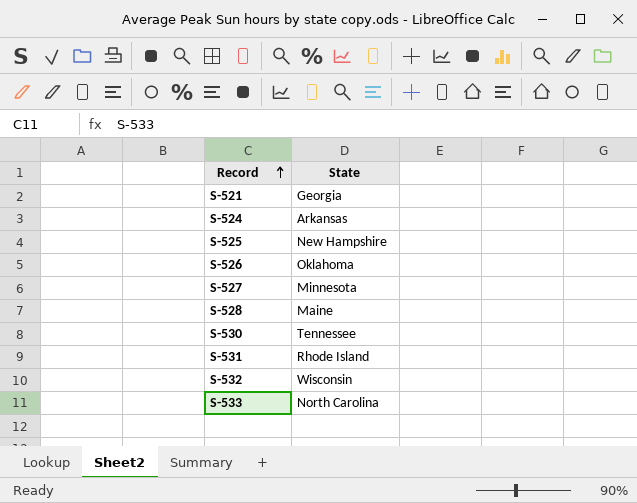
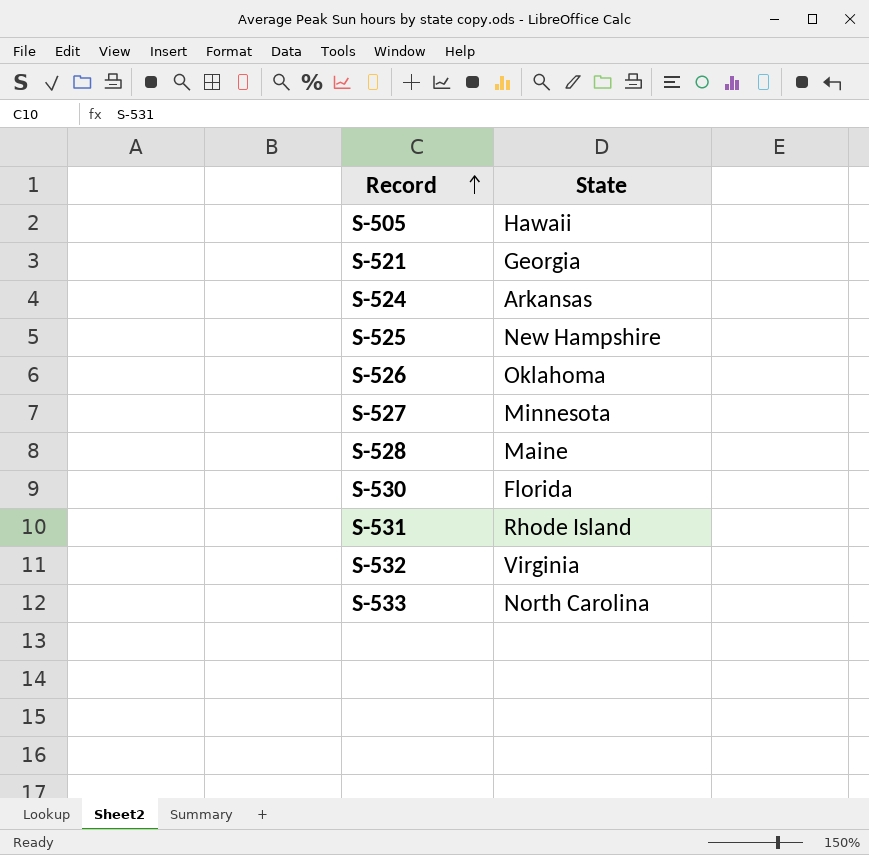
row S-505: none -> Hawaii
S-530 | State: Tennessee -> Florida
S-532 | State: Wisconsin -> Virginia

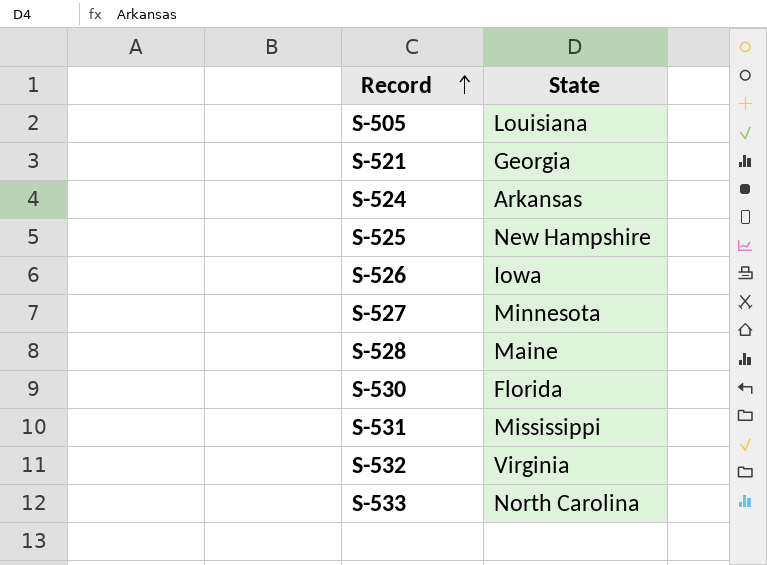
S-505 | State: Hawaii -> Louisiana
S-526 | State: Oklahoma -> Iowa
S-531 | State: Rhode Island -> Mississippi

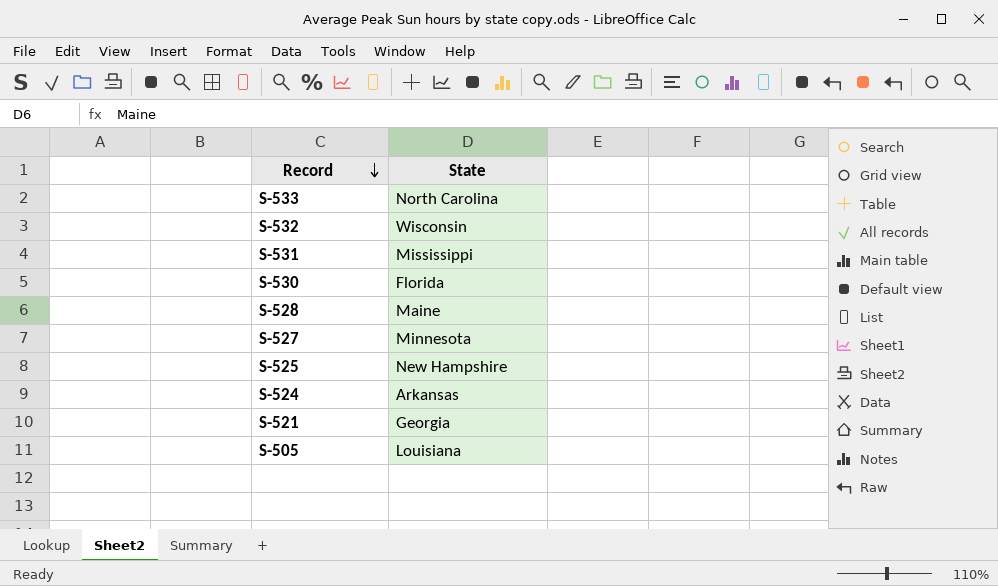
row order: Record ascending -> Record descending
row S-526: Iowa -> none
S-532 | State: Virginia -> Wisconsin

